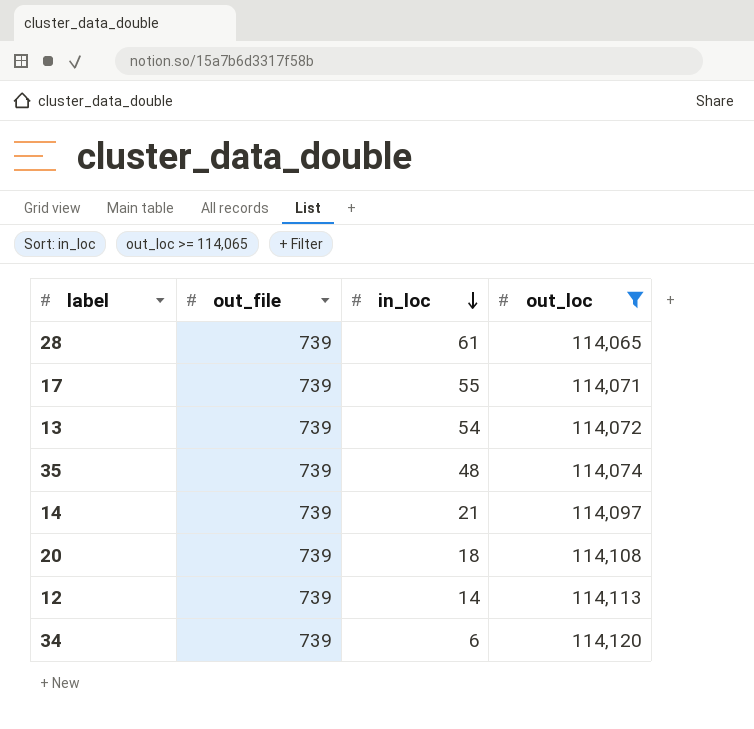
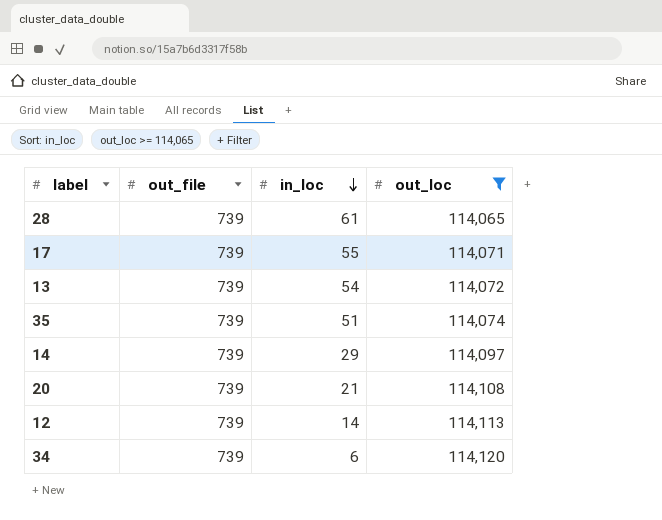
35 | in_loc: 48 -> 51
14 | in_loc: 21 -> 29
20 | in_loc: 18 -> 21

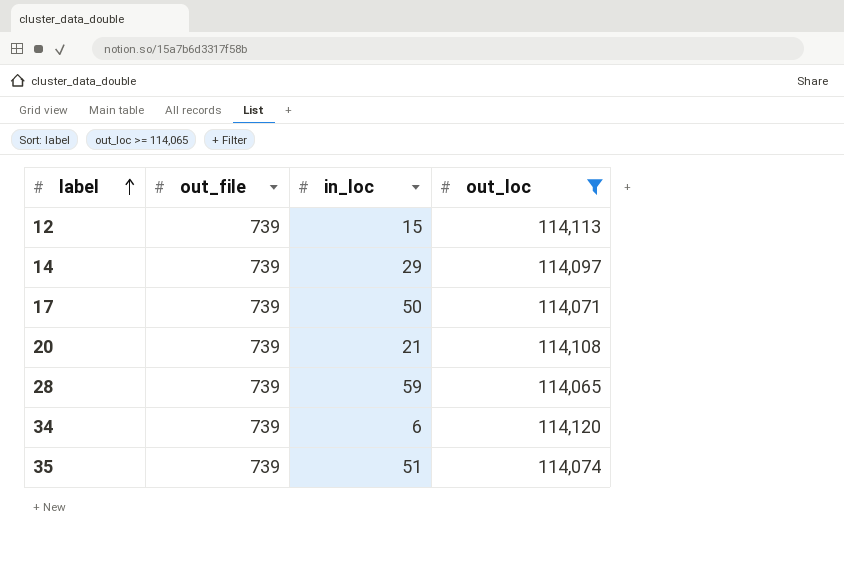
row order: in_loc descending -> label ascending
row 13: 739 | 54 | 114,072 -> none
12 | in_loc: 14 -> 15
17 | in_loc: 55 -> 50
28 | in_loc: 61 -> 59

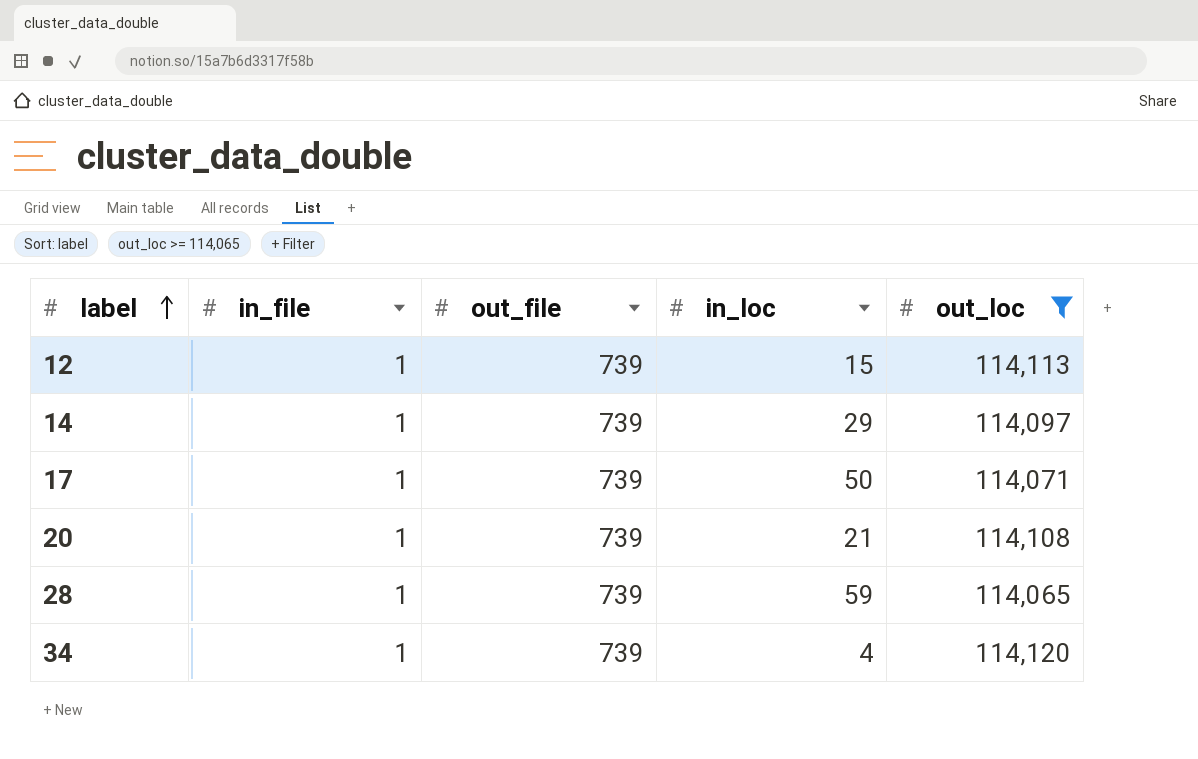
column in_file | position: none -> 2
row 35: 739 | 51 | 114,074 -> none
34 | in_loc: 6 -> 4

